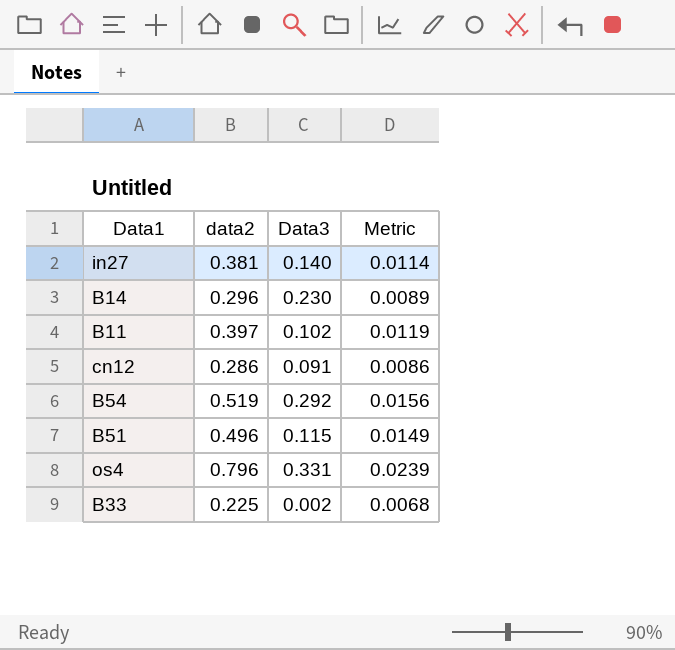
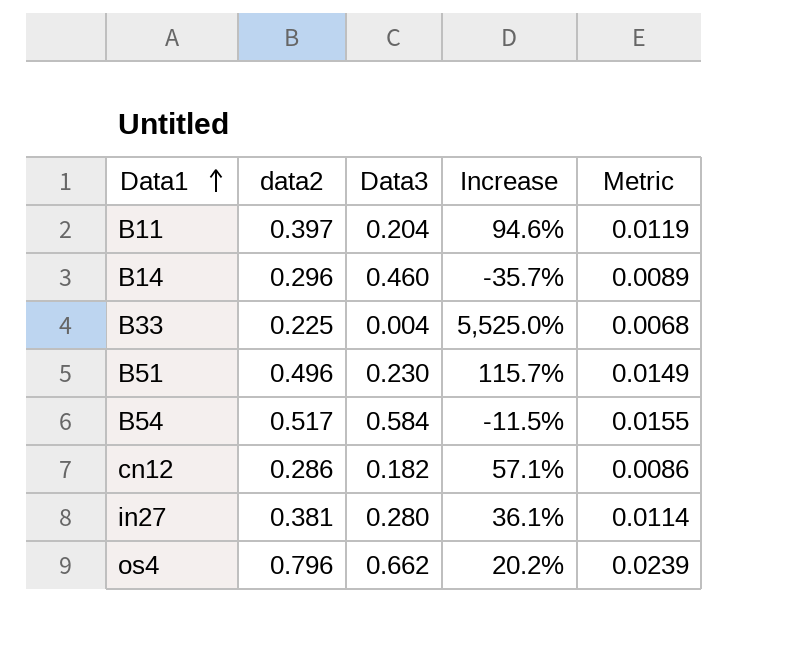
row order: none -> Data1 ascending
column Increase | formula: none -> ([data2] - [Data3]) / [Data3]
B11 | Data3: 0.102 -> 0.204
B14 | Data3: 0.230 -> 0.460
B33 | Data3: 0.002 -> 0.004
B51 | Data3: 0.115 -> 0.230
B54 | data2: 0.519 -> 0.517
B54 | Data3: 0.292 -> 0.584
B54 | Metric: 0.0156 -> 0.0155
cn12 | Data3: 0.091 -> 0.182
in27 | Data3: 0.140 -> 0.280
os4 | Data3: 0.331 -> 0.662

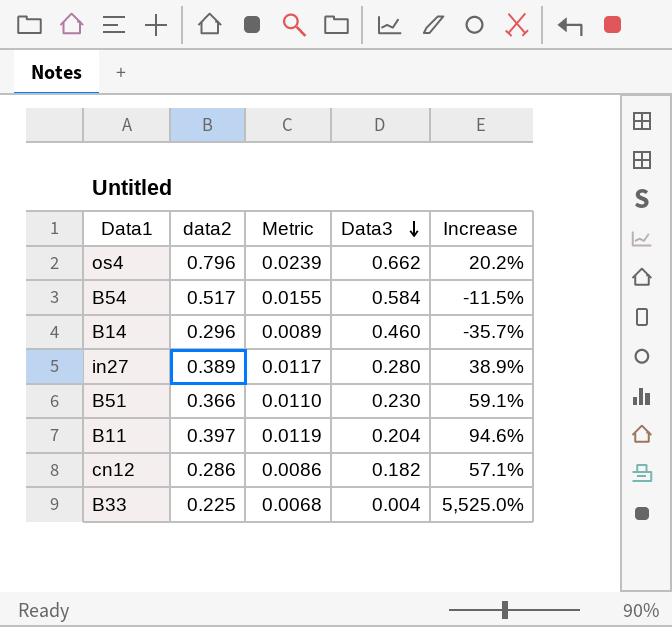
row order: Data1 ascending -> Data3 descending
column Metric | position: 5 -> 3
in27 | data2: 0.381 -> 0.389
in27 | Metric: 0.0114 -> 0.0117
in27 | Increase: 36.1% -> 38.9%
B51 | data2: 0.496 -> 0.366
B51 | Metric: 0.0149 -> 0.0110
B51 | Increase: 115.7% -> 59.1%

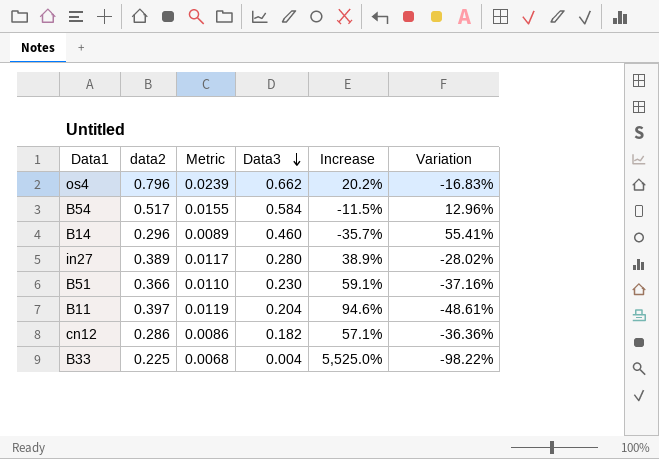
column Variation | formula: none -> ([Data3] - [data2]) / [data2]

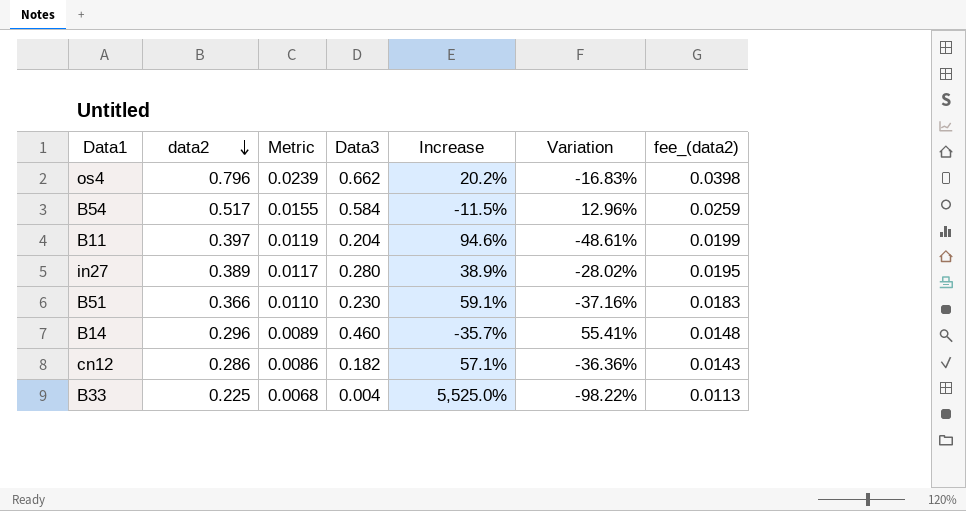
row order: Data3 descending -> data2 descending
column fee_(data2) | formula: none -> [data2] * 0.05

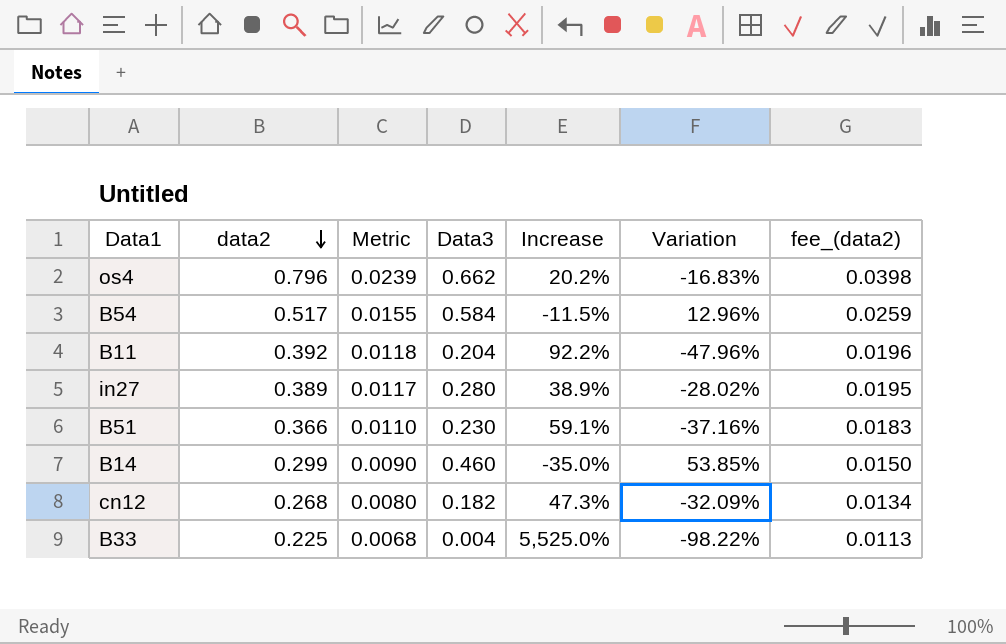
B11 | data2: 0.397 -> 0.392
B11 | Metric: 0.0119 -> 0.0118
B11 | Increase: 94.6% -> 92.2%
B11 | Variation: -48.61% -> -47.96%
B11 | fee_(data2): 0.0199 -> 0.0196
B14 | data2: 0.296 -> 0.299
B14 | Metric: 0.0089 -> 0.0090
B14 | Increase: -35.7% -> -35.0%
B14 | Variation: 55.41% -> 53.85%
B14 | fee_(data2): 0.0148 -> 0.0150
cn12 | data2: 0.286 -> 0.268
cn12 | Metric: 0.0086 -> 0.0080
cn12 | Increase: 57.1% -> 47.3%
cn12 | Variation: -36.36% -> -32.09%
cn12 | fee_(data2): 0.0143 -> 0.0134

